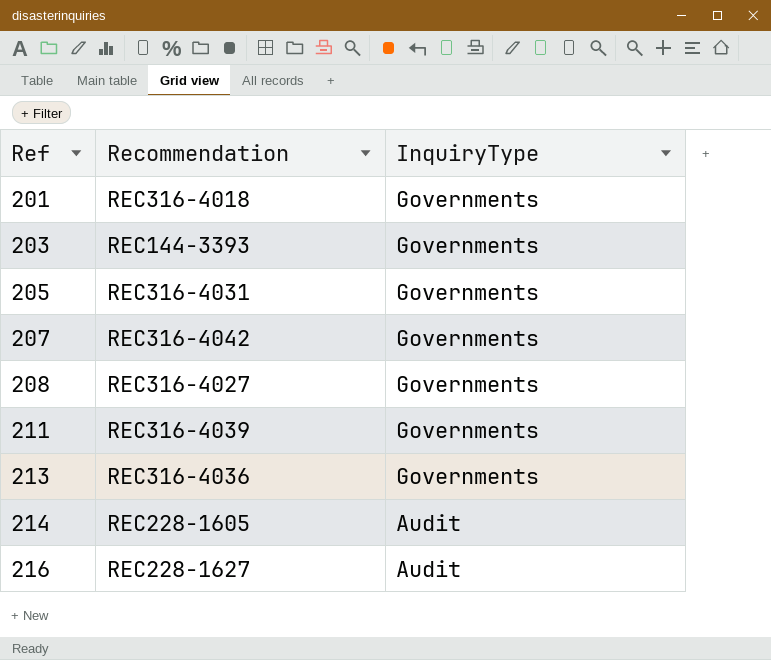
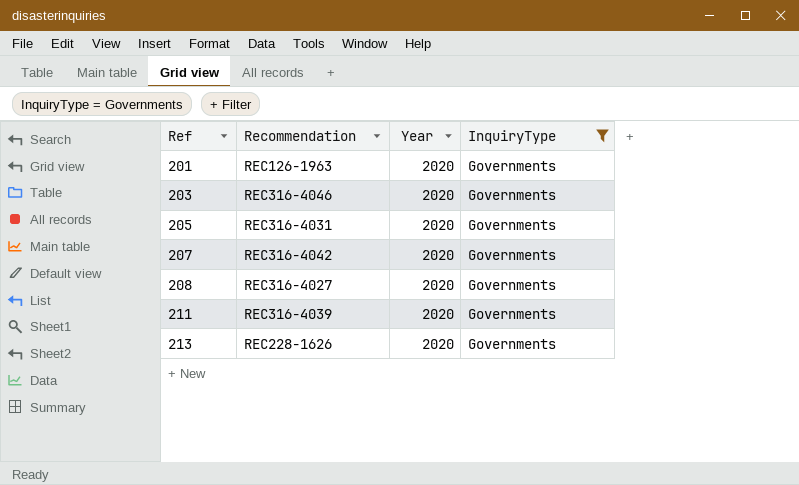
filter: none -> InquiryType = Governments
column Year | position: none -> 3
201 | Recommendation: REC316-4018 -> REC126-1963
203 | Recommendation: REC144-3393 -> REC316-4046
213 | Recommendation: REC316-4036 -> REC228-1626

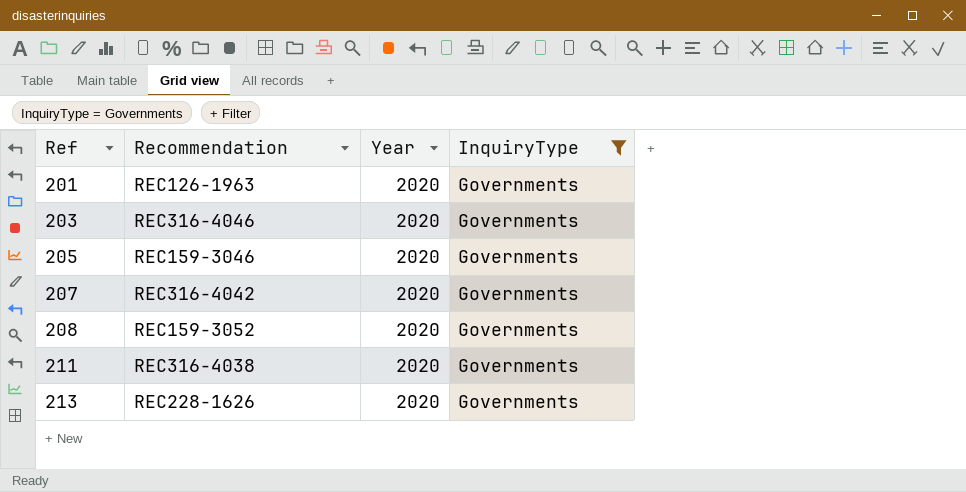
205 | Recommendation: REC316-4031 -> REC159-3046
208 | Recommendation: REC316-4027 -> REC159-3052
211 | Recommendation: REC316-4039 -> REC316-4038

